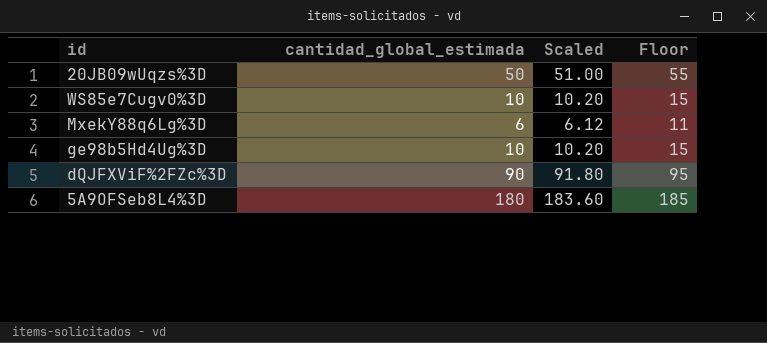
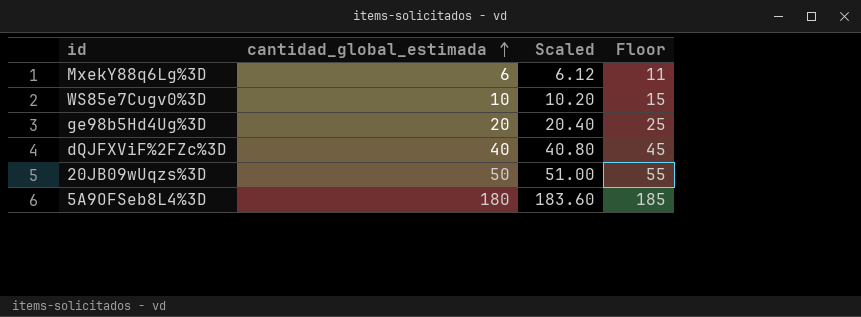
row order: none -> cantidad_global_estimada ascending
ge98b5Hd4Ug%3D | cantidad_global_estimada: 10 -> 20
ge98b5Hd4Ug%3D | Scaled: 10.20 -> 20.40
ge98b5Hd4Ug%3D | Floor: 15 -> 25
dQJFXViF%2FZc%3D | cantidad_global_estimada: 90 -> 40
dQJFXViF%2FZc%3D | Scaled: 91.80 -> 40.80
dQJFXViF%2FZc%3D | Floor: 95 -> 45

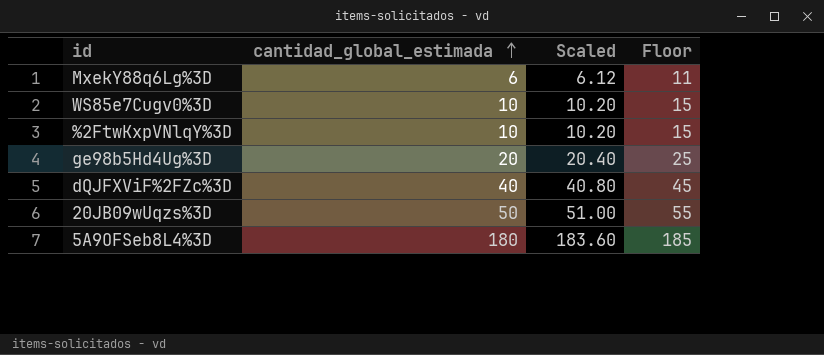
row %2FtwKxpVNlqY%3D: none -> 10 | 10.20 | 15

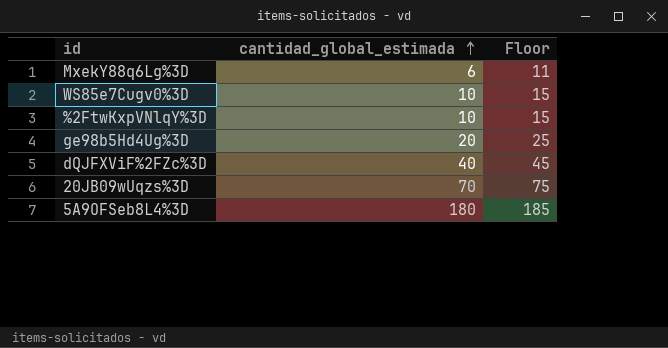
column Scaled | formula: [cantidad_global_estimada] * 1.02 -> none
20JB09wUqzs%3D | cantidad_global_estimada: 50 -> 70
20JB09wUqzs%3D | Floor: 55 -> 75

